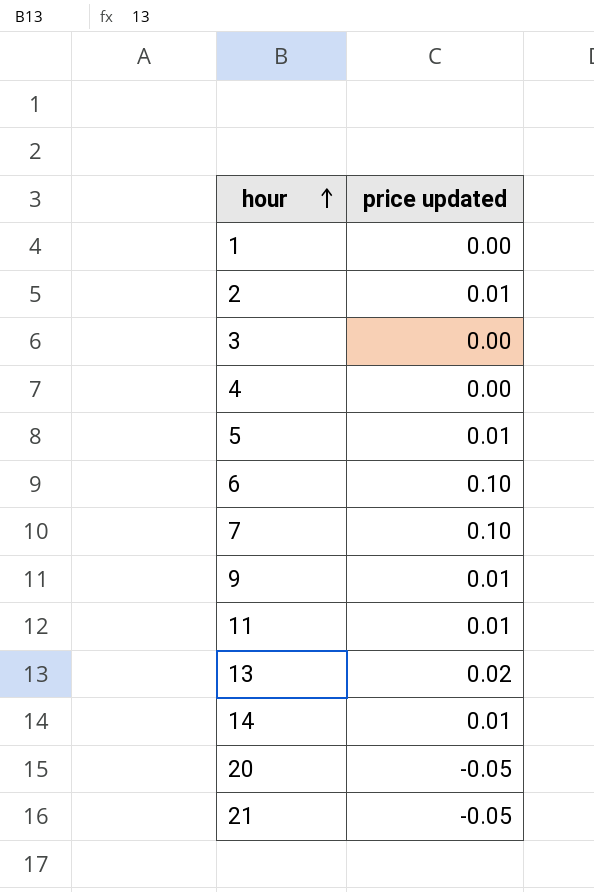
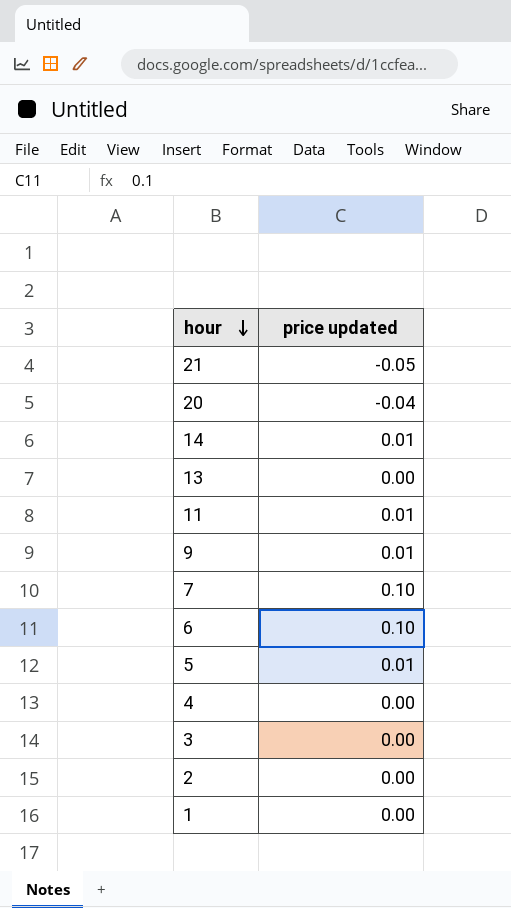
row order: hour ascending -> hour descending
20 | price updated: -0.05 -> -0.04
13 | price updated: 0.02 -> 0.00
2 | price updated: 0.01 -> 0.00

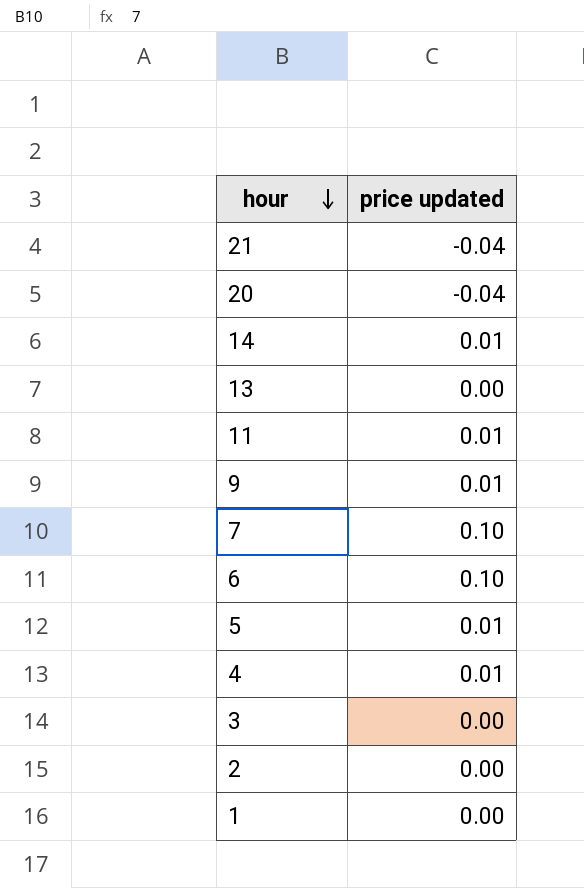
21 | price updated: -0.05 -> -0.04
4 | price updated: 0.00 -> 0.01

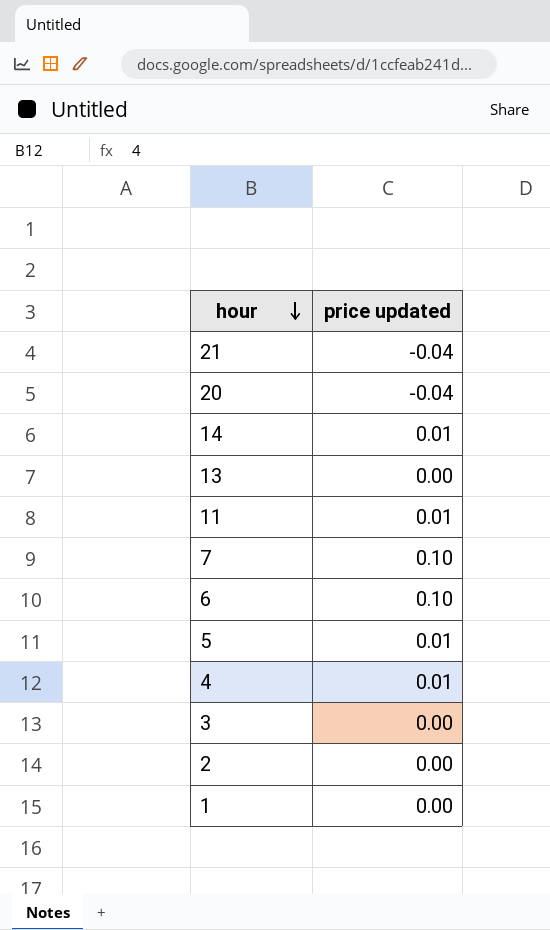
row 9: 0.01 -> none

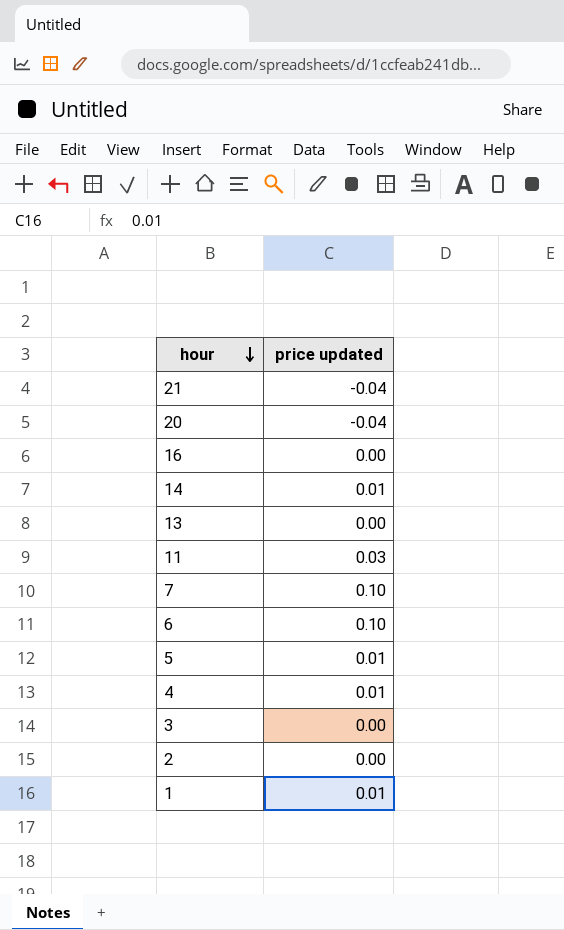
row 16: none -> 0.00
11 | price updated: 0.01 -> 0.03
1 | price updated: 0.00 -> 0.01

